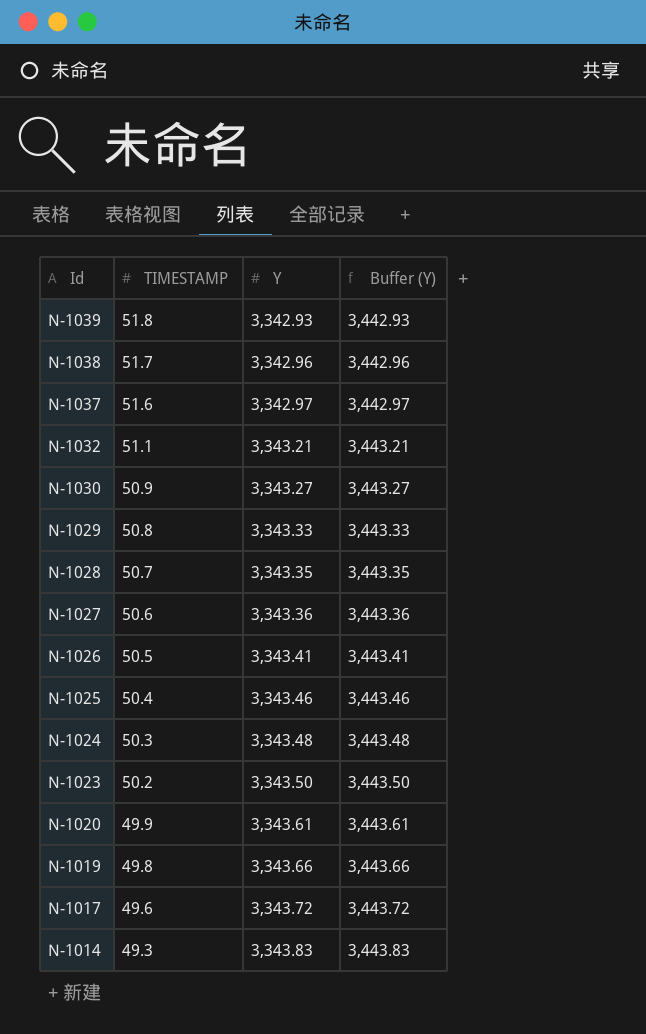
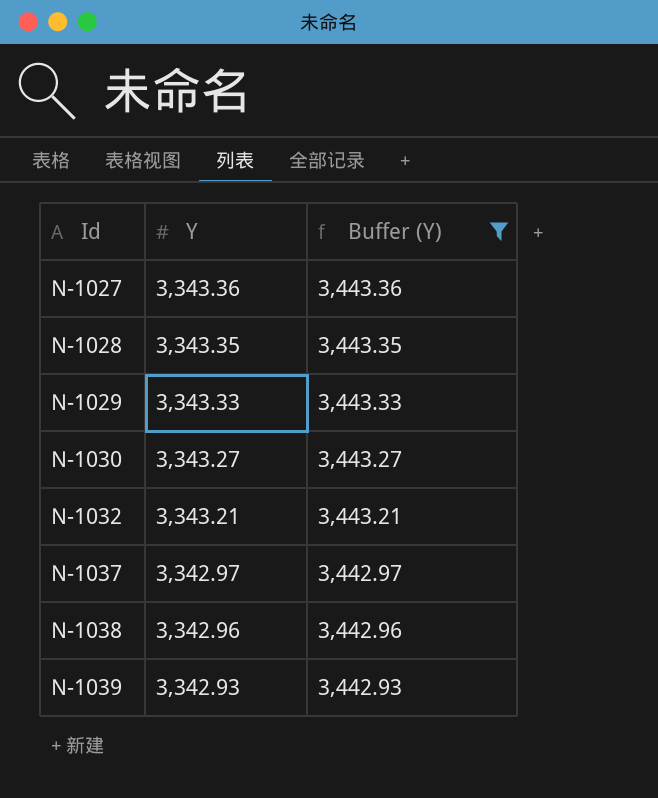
filter: none -> Buffer (Y) <= 3,443.36
row order: Id descending -> Id ascending
column TIMESTAMP | position: 2 -> none

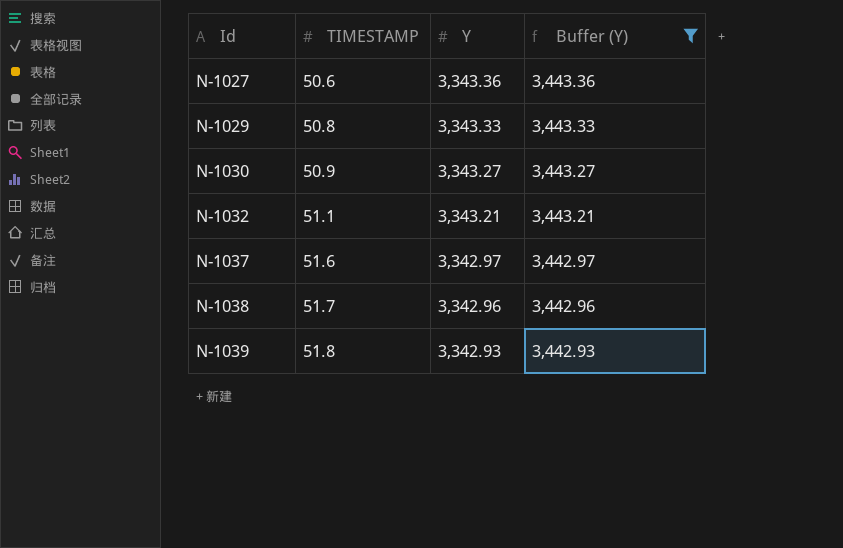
column TIMESTAMP | position: none -> 2
row N-1028: 3,343.35 | 3,443.35 -> none

